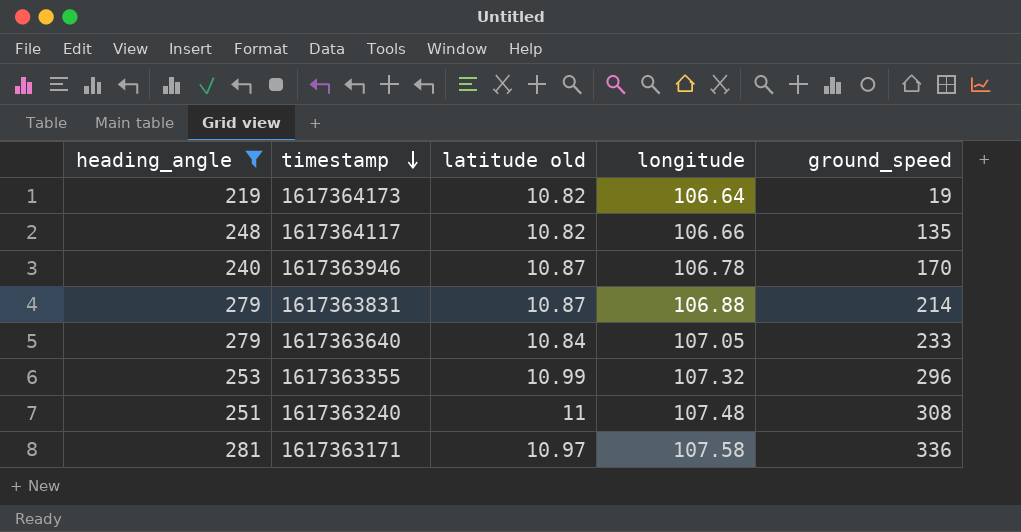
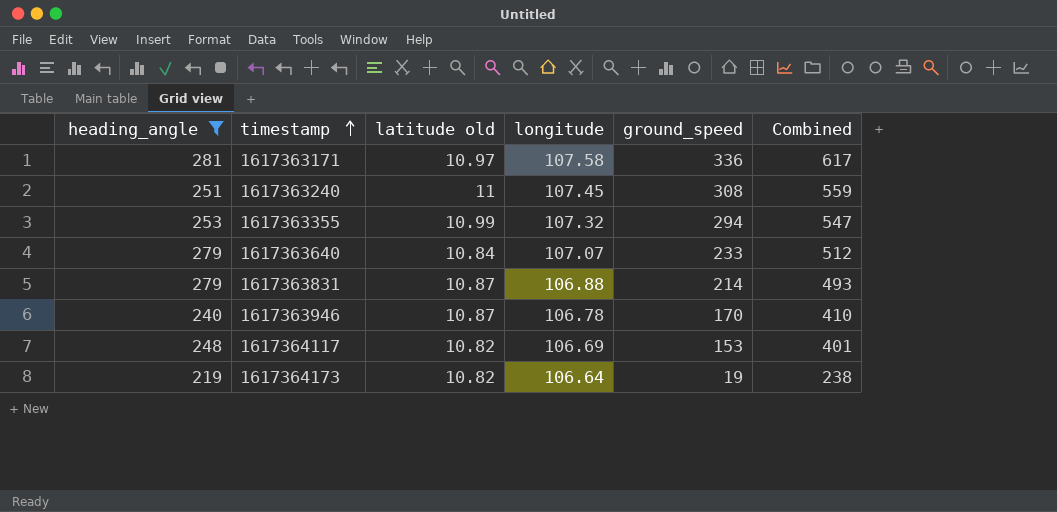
row order: timestamp descending -> timestamp ascending
column Combined | formula: none -> [heading_angle] + [ground_speed]
1617363240 | longitude: 107.48 -> 107.45
1617363355 | ground_speed: 296 -> 294
1617363640 | longitude: 107.05 -> 107.07
1617364117 | longitude: 106.66 -> 106.69
1617364117 | ground_speed: 135 -> 153

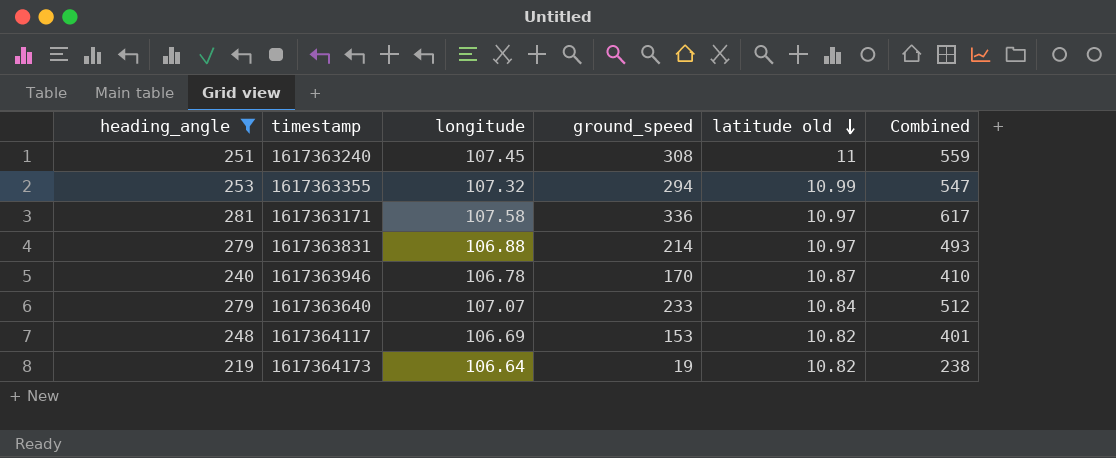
row order: timestamp ascending -> latitude old descending
column latitude old | position: 3 -> 5
1617363831 | latitude old: 10.87 -> 10.97

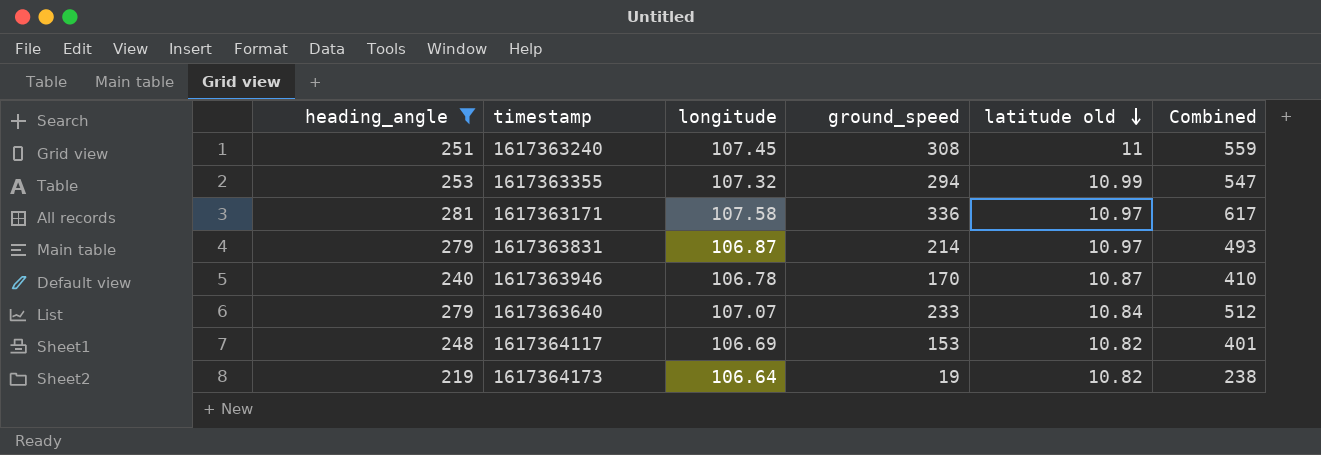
1617363831 | longitude: 106.88 -> 106.87

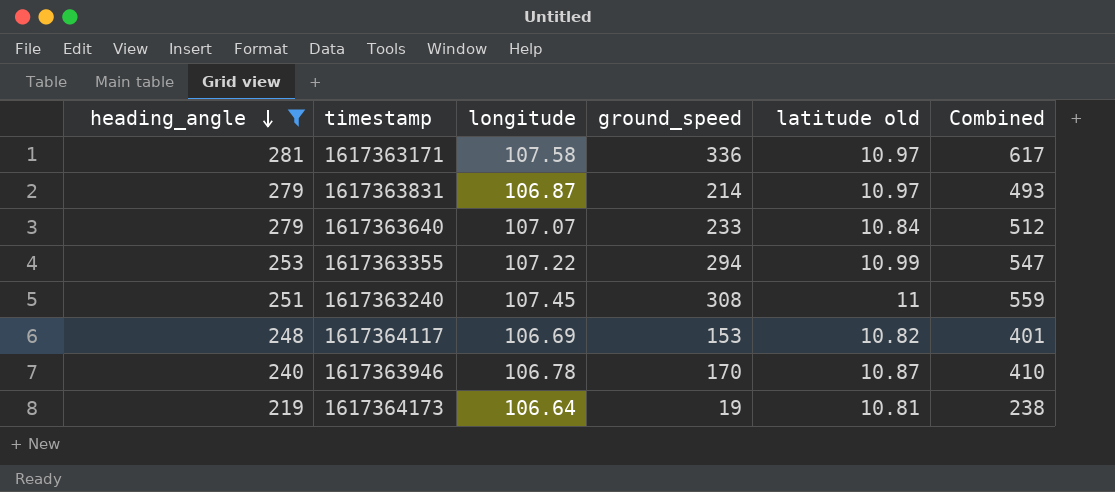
row order: latitude old descending -> heading_angle descending
1617363355 | longitude: 107.32 -> 107.22
1617364173 | latitude old: 10.82 -> 10.81

